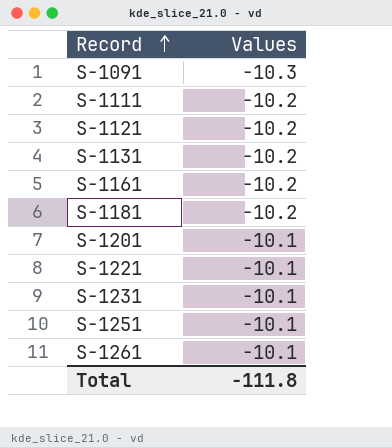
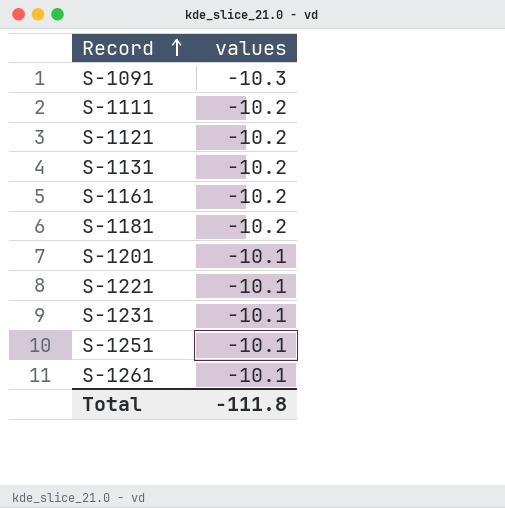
column name: Values -> values

